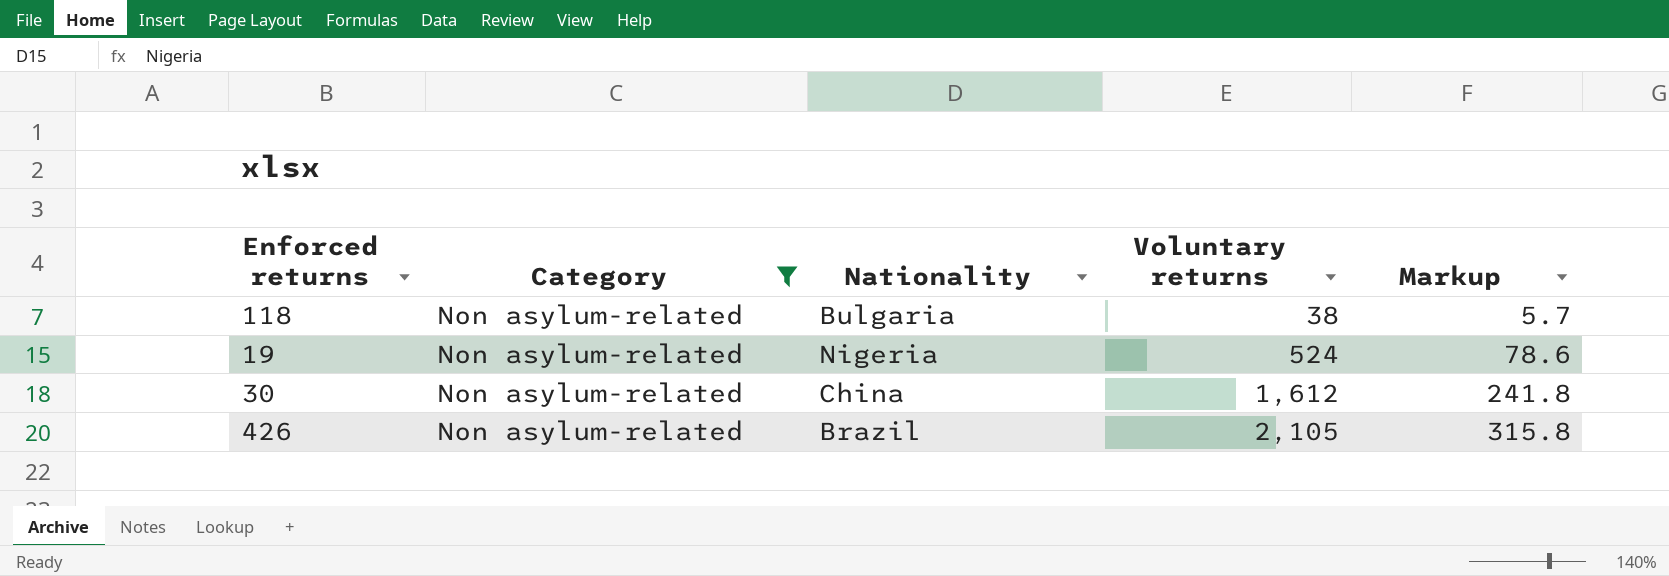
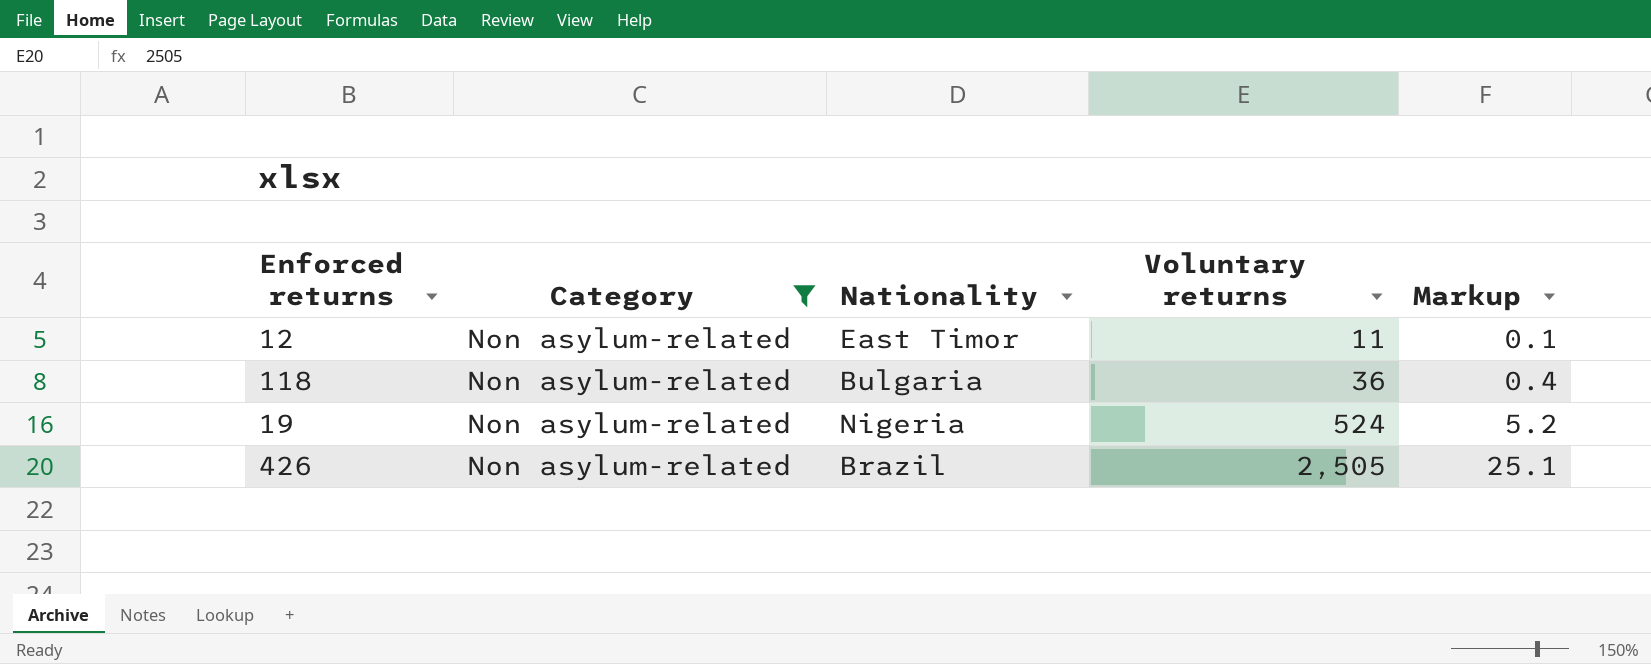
column Markup | formula: [Voluntary returns] * 0.15 -> [Voluntary returns] * 0.01
row 30: Non asylum-related | China | 1,612 | 241.8 -> none
row 12: none -> Non asylum-related | East Timor | 11 | 0.1
118 | Voluntary returns: 38 -> 36
426 | Voluntary returns: 2,105 -> 2,505

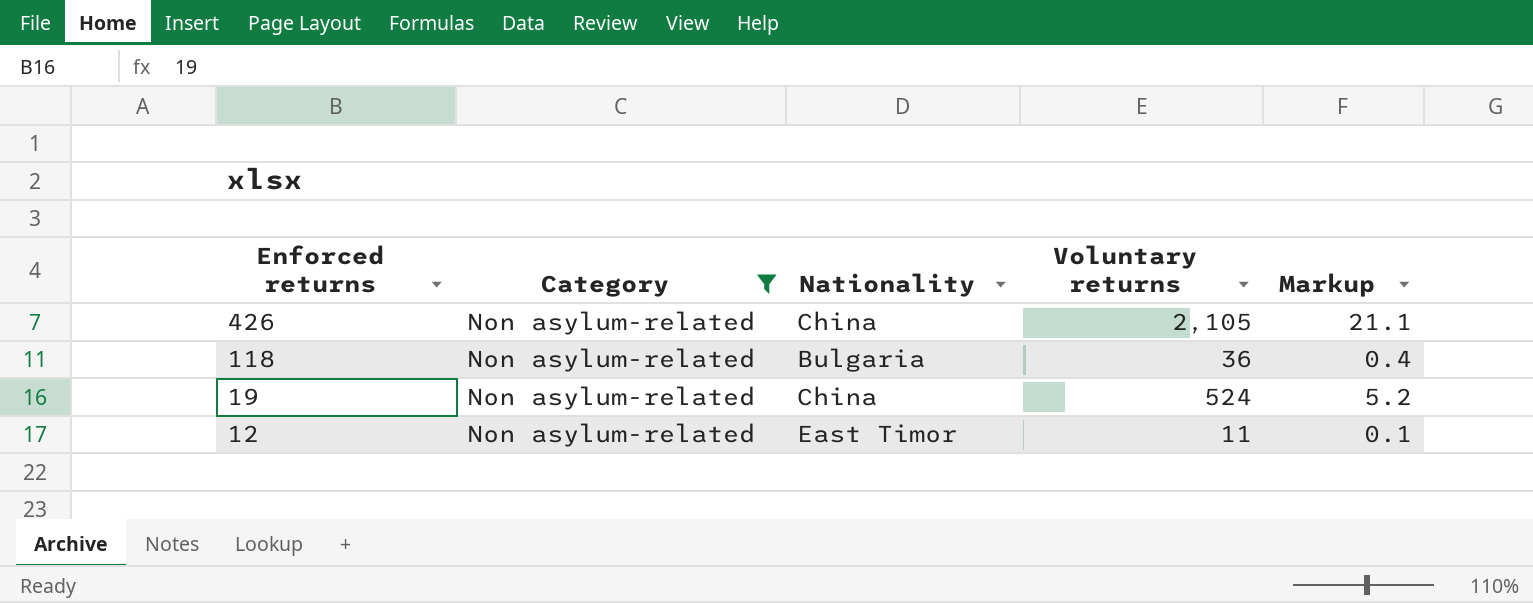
row order: Voluntary returns ascending -> Enforced returns descending
426 | Nationality: Brazil -> China
426 | Voluntary returns: 2,505 -> 2,105
426 | Markup: 25.1 -> 21.1
19 | Nationality: Nigeria -> China

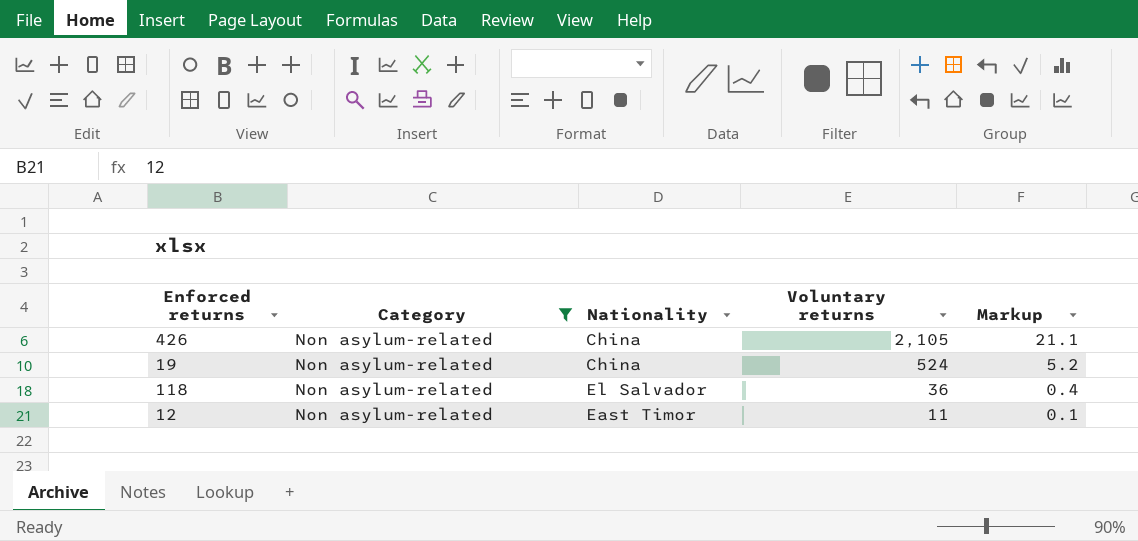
row order: Enforced returns descending -> Voluntary returns descending
118 | Nationality: Bulgaria -> El Salvador

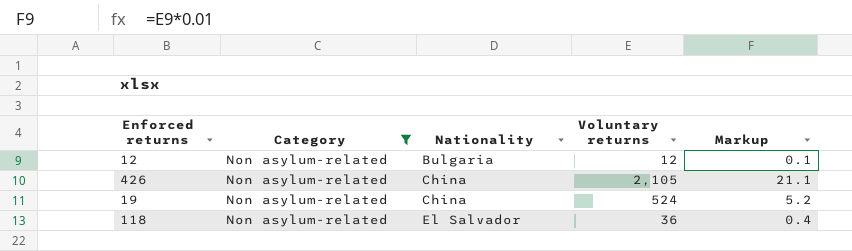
row order: Voluntary returns descending -> Nationality ascending
12 | Nationality: East Timor -> Bulgaria
12 | Voluntary returns: 11 -> 12

